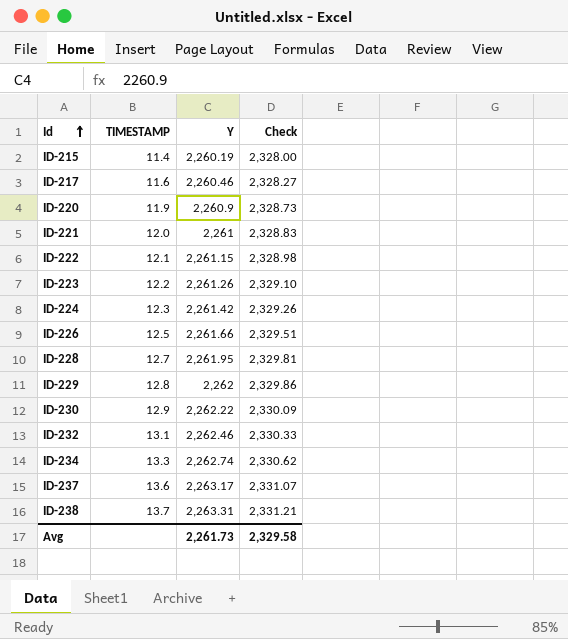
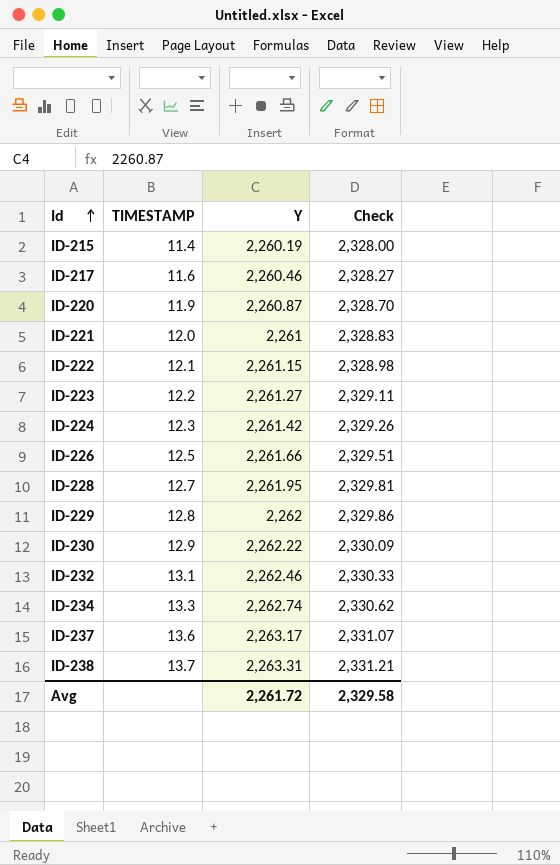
ID-220 | Y: 2,260.9 -> 2,260.87
ID-220 | Check: 2,328.73 -> 2,328.70
ID-223 | Y: 2,261.26 -> 2,261.27
ID-223 | Check: 2,329.10 -> 2,329.11
Avg | Y: 2,261.73 -> 2,261.72

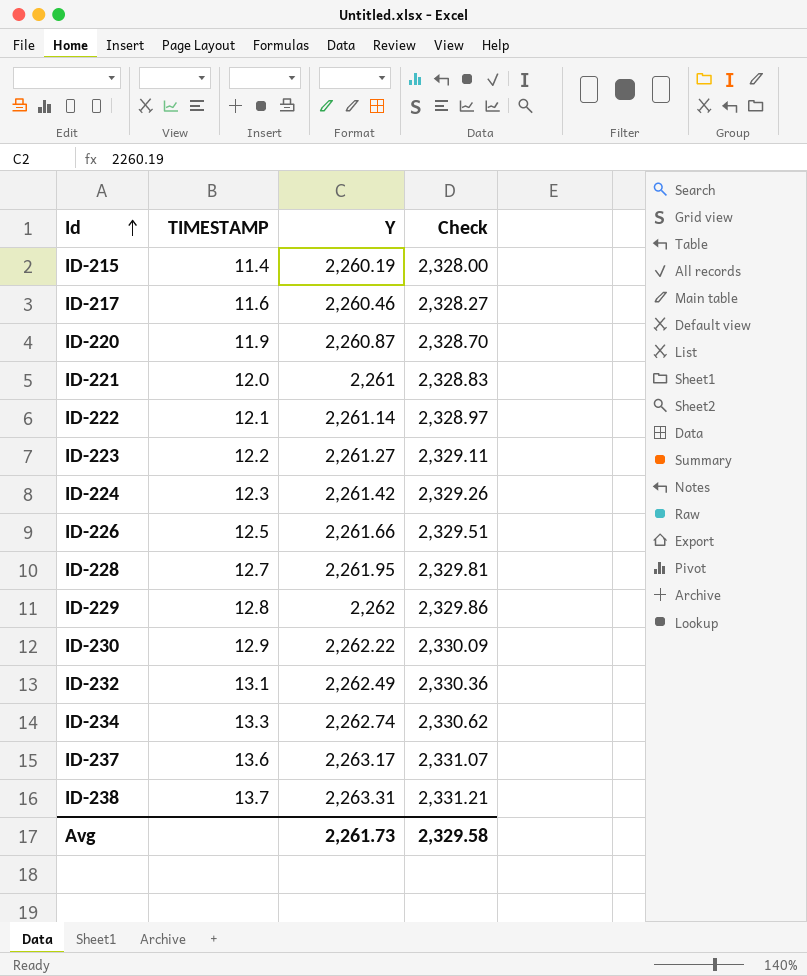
ID-222 | Y: 2,261.15 -> 2,261.14
ID-222 | Check: 2,328.98 -> 2,328.97
ID-232 | Y: 2,262.46 -> 2,262.49
ID-232 | Check: 2,330.33 -> 2,330.36
Avg | Y: 2,261.72 -> 2,261.73

